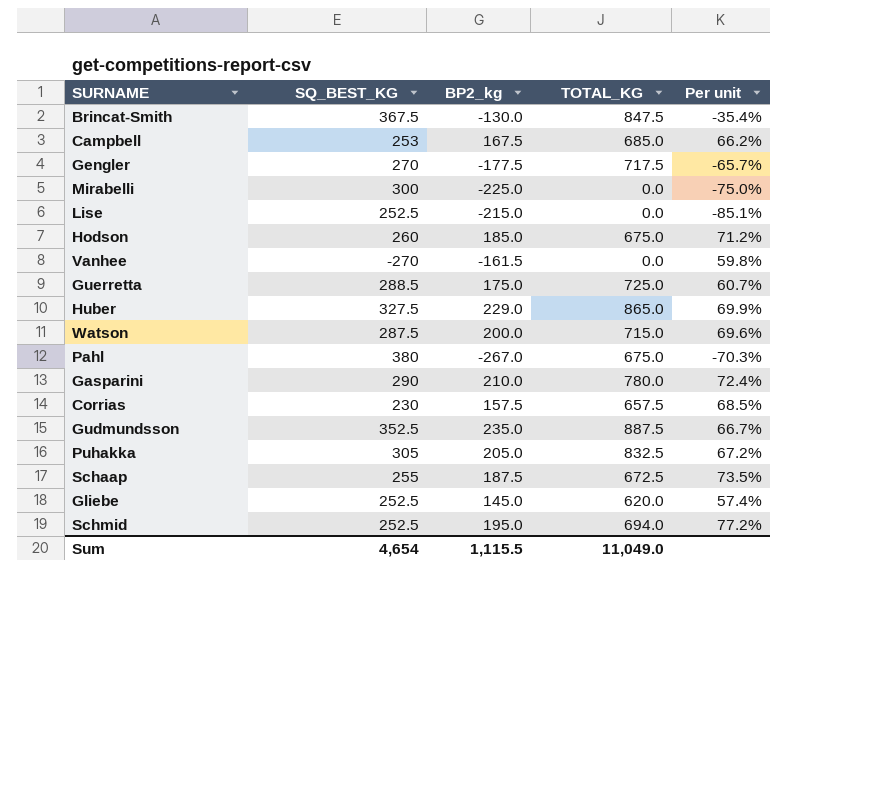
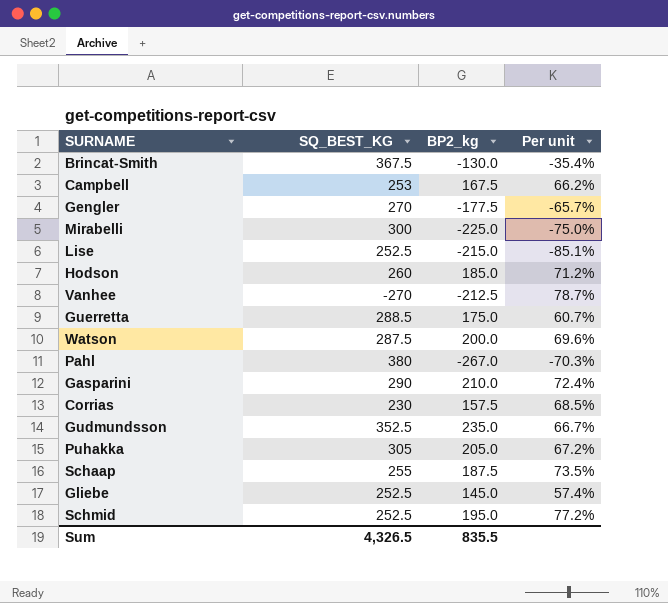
column TOTAL_KG | position: 4 -> none
row Huber: 327.5 | 229.0 | 865.0 | 69.9% -> none
Vanhee | BP2_kg: -161.5 -> -212.5
Vanhee | Per unit: 59.8% -> 78.7%
Sum | SQ_BEST_KG: 4,654 -> 4,326.5
Sum | BP2_kg: 1,115.5 -> 835.5

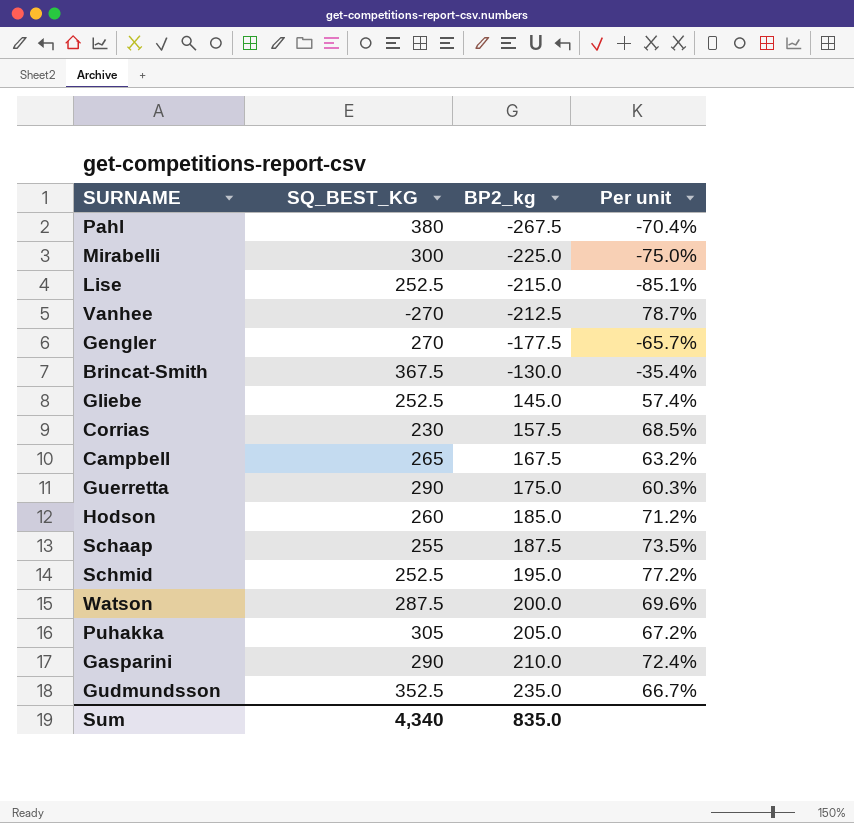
row order: none -> BP2_kg ascending
Pahl | BP2_kg: -267.0 -> -267.5
Pahl | Per unit: -70.3% -> -70.4%
Campbell | SQ_BEST_KG: 253 -> 265
Campbell | Per unit: 66.2% -> 63.2%
Guerretta | SQ_BEST_KG: 288.5 -> 290
Guerretta | Per unit: 60.7% -> 60.3%
Sum | SQ_BEST_KG: 4,326.5 -> 4,340
Sum | BP2_kg: 835.5 -> 835.0

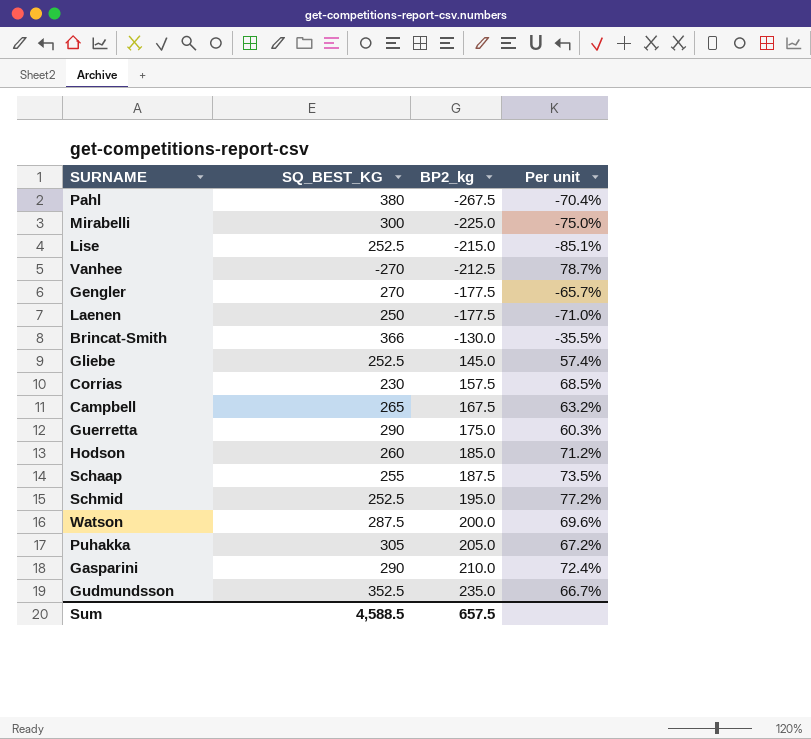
row Laenen: none -> 250 | -177.5 | -71.0%
Brincat-Smith | SQ_BEST_KG: 367.5 -> 366
Brincat-Smith | Per unit: -35.4% -> -35.5%
Sum | SQ_BEST_KG: 4,340 -> 4,588.5
Sum | BP2_kg: 835.0 -> 657.5

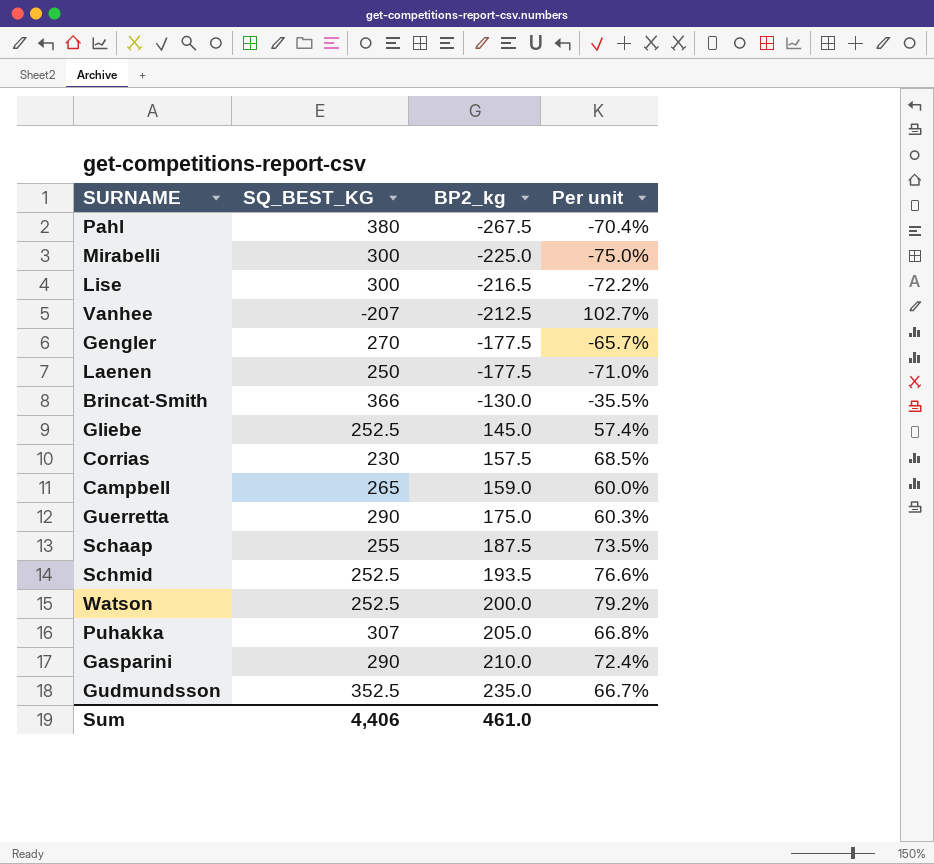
row Hodson: 260 | 185.0 | 71.2% -> none
Lise | SQ_BEST_KG: 252.5 -> 300
Lise | BP2_kg: -215.0 -> -216.5
Lise | Per unit: -85.1% -> -72.2%
Vanhee | SQ_BEST_KG: -270 -> -207
Vanhee | Per unit: 78.7% -> 102.7%
Campbell | BP2_kg: 167.5 -> 159.0
Campbell | Per unit: 63.2% -> 60.0%
Schmid | BP2_kg: 195.0 -> 193.5
Schmid | Per unit: 77.2% -> 76.6%
Watson | SQ_BEST_KG: 287.5 -> 252.5
Watson | Per unit: 69.6% -> 79.2%
Puhakka | SQ_BEST_KG: 305 -> 307
Puhakka | Per unit: 67.2% -> 66.8%
Sum | SQ_BEST_KG: 4,588.5 -> 4,406
Sum | BP2_kg: 657.5 -> 461.0

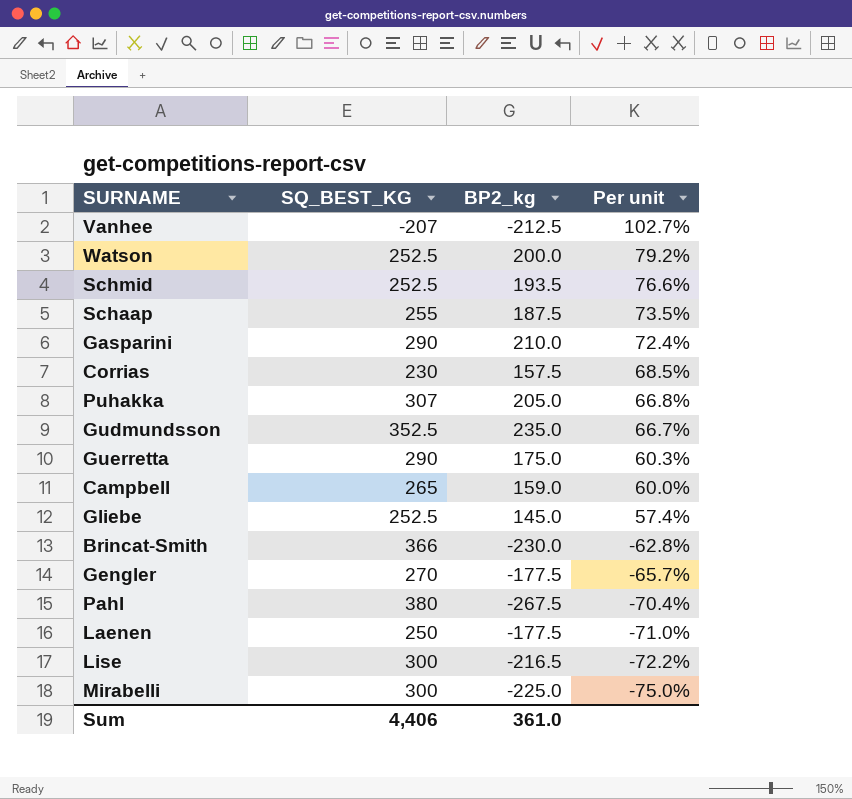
row order: BP2_kg ascending -> Per unit descending
Brincat-Smith | BP2_kg: -130.0 -> -230.0
Brincat-Smith | Per unit: -35.5% -> -62.8%
Sum | BP2_kg: 461.0 -> 361.0

